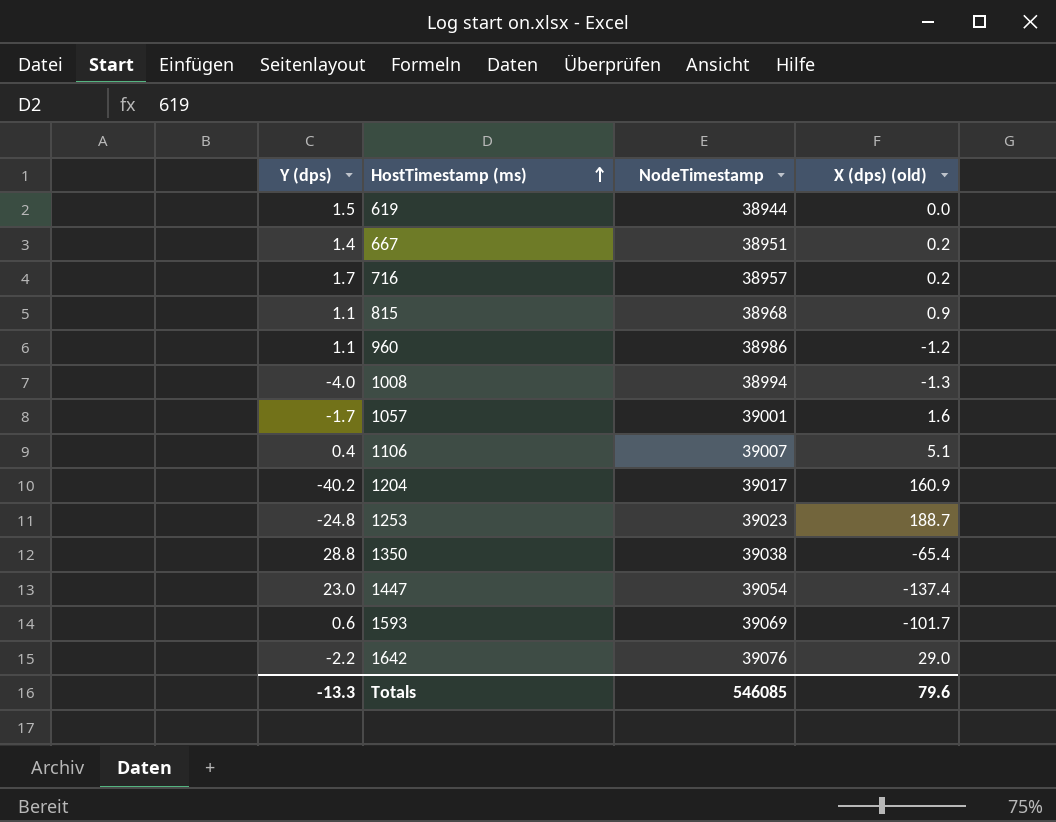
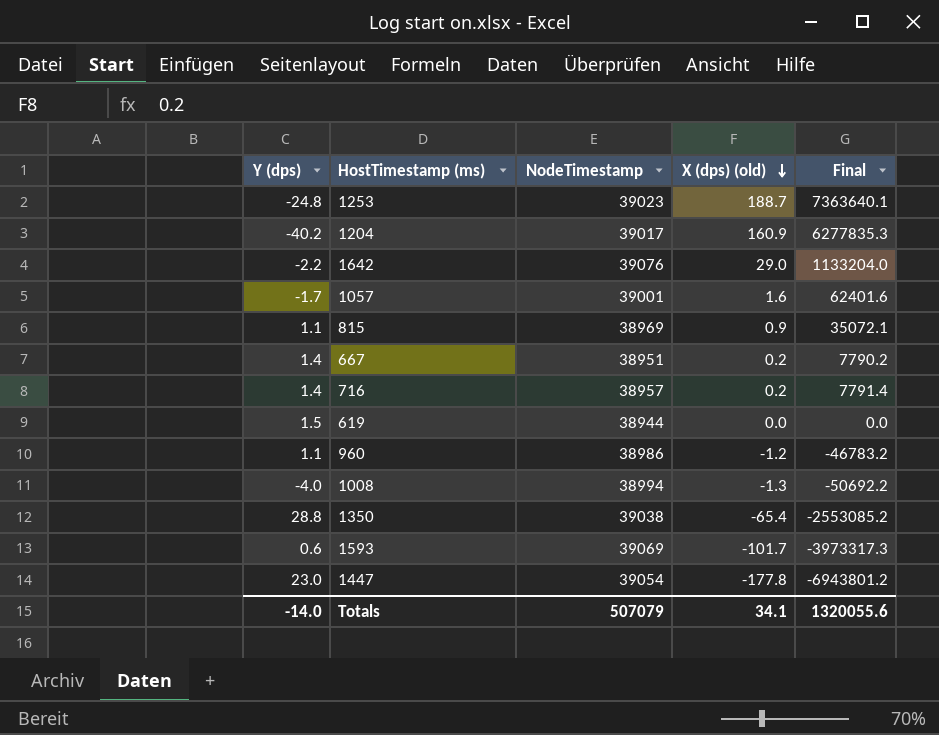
row order: HostTimestamp (ms) ascending -> X (dps) (old) descending
column Final | formula: none -> [NodeTimestamp] * [X (dps) (old)]
row 1106: 0.4 | 39007 | 5.1 -> none
815 | NodeTimestamp: 38968 -> 38969
716 | Y (dps): 1.7 -> 1.4
1447 | X (dps) (old): -137.4 -> -177.8
Totals | Y (dps): -13.3 -> -14.0
Totals | NodeTimestamp: 546085 -> 507079
Totals | X (dps) (old): 79.6 -> 34.1

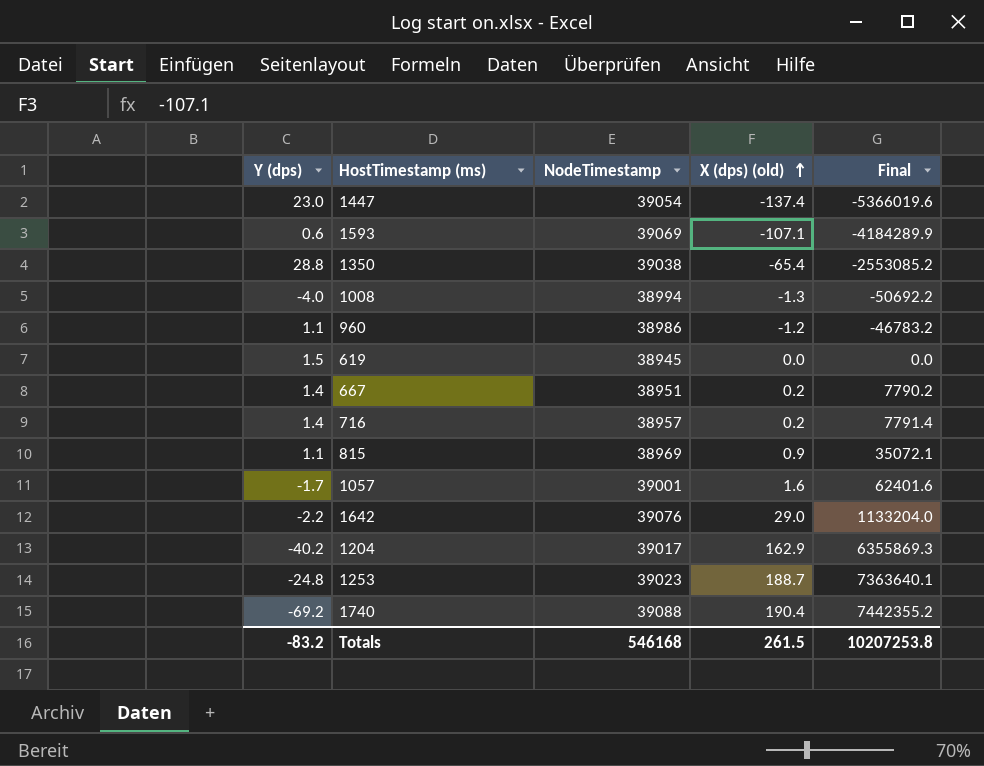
row order: X (dps) (old) descending -> X (dps) (old) ascending
1447 | X (dps) (old): -177.8 -> -137.4
1447 | Final: -6943801.2 -> -5366019.6
1593 | X (dps) (old): -101.7 -> -107.1
1593 | Final: -3973317.3 -> -4184289.9
619 | NodeTimestamp: 38944 -> 38945
1204 | X (dps) (old): 160.9 -> 162.9
1204 | Final: 6277835.3 -> 6355869.3
row 1740: none -> -69.2 | 39088 | 190.4 | 7442355.2
Totals | Y (dps): -14.0 -> -83.2
Totals | NodeTimestamp: 507079 -> 546168
Totals | X (dps) (old): 34.1 -> 261.5
Totals | Final: 1320055.6 -> 10207253.8

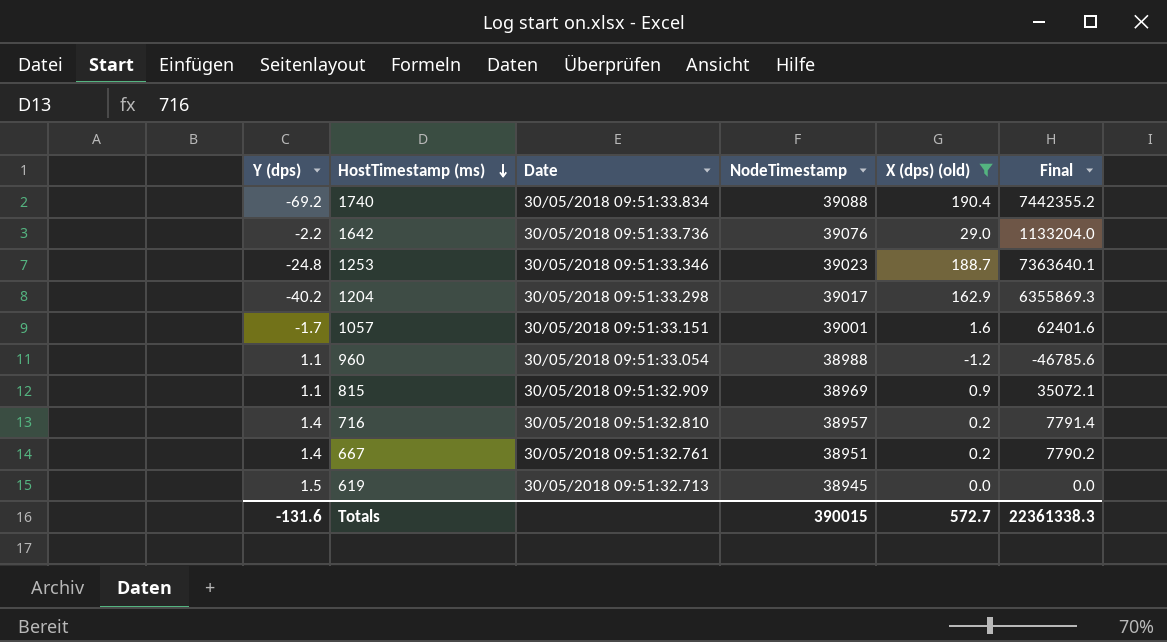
filter: none -> X (dps) (old) >= -1.2
row order: X (dps) (old) ascending -> HostTimestamp (ms) descending
column Date | position: none -> 3
960 | NodeTimestamp: 38986 -> 38988
960 | Final: -46783.2 -> -46785.6
Totals | Y (dps): -83.2 -> -131.6
Totals | NodeTimestamp: 546168 -> 390015
Totals | X (dps) (old): 261.5 -> 572.7
Totals | Final: 10207253.8 -> 22361338.3

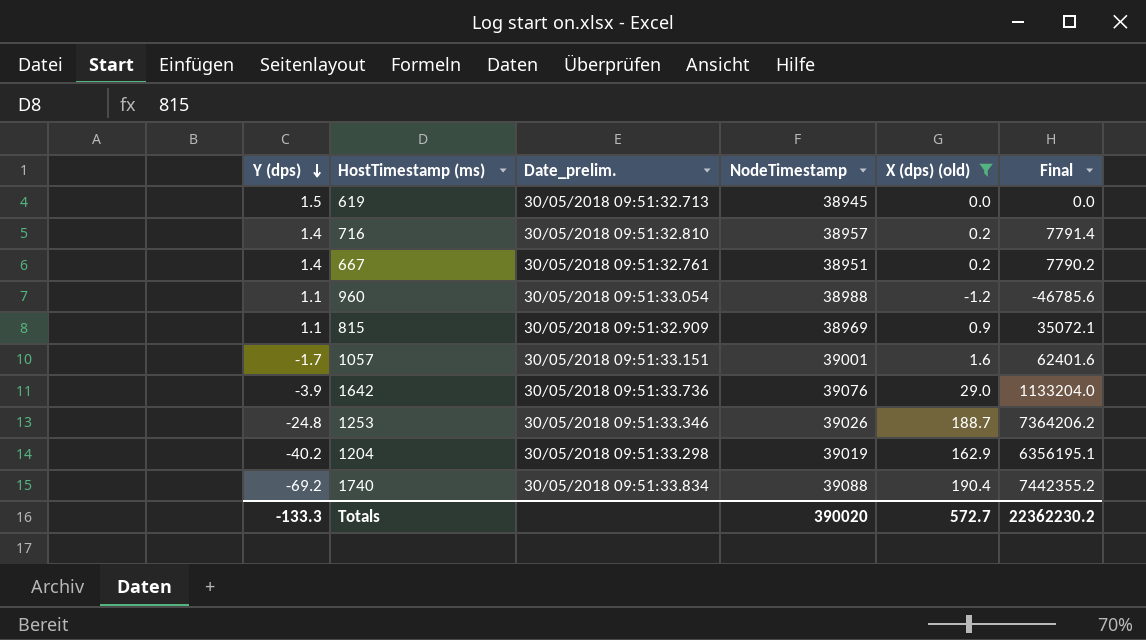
row order: HostTimestamp (ms) descending -> Y (dps) descending
column name: Date -> Date_prelim.
1642 | Y (dps): -2.2 -> -3.9
1253 | NodeTimestamp: 39023 -> 39026
1253 | Final: 7363640.1 -> 7364206.2
1204 | NodeTimestamp: 39017 -> 39019
1204 | Final: 6355869.3 -> 6356195.1
Totals | Y (dps): -131.6 -> -133.3
Totals | NodeTimestamp: 390015 -> 390020
Totals | Final: 22361338.3 -> 22362230.2

